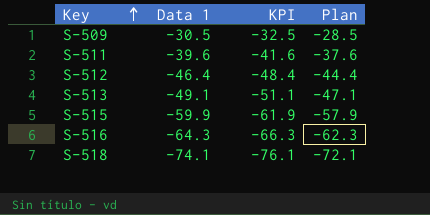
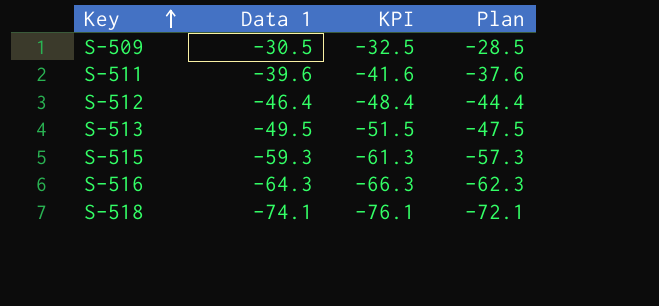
S-513 | Data 1: -49.1 -> -49.5
S-513 | KPI: -51.1 -> -51.5
S-513 | Plan: -47.1 -> -47.5
S-515 | Data 1: -59.9 -> -59.3
S-515 | KPI: -61.9 -> -61.3
S-515 | Plan: -57.9 -> -57.3

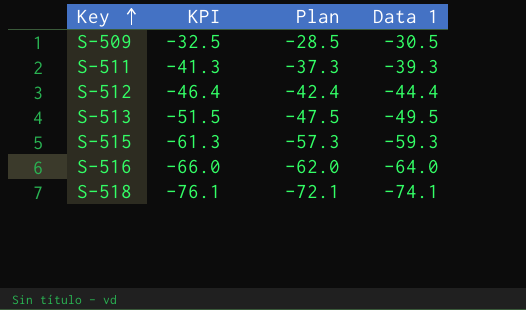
column Data 1 | position: 2 -> 4
S-511 | KPI: -41.6 -> -41.3
S-511 | Plan: -37.6 -> -37.3
S-511 | Data 1: -39.6 -> -39.3
S-512 | KPI: -48.4 -> -46.4
S-512 | Plan: -44.4 -> -42.4
S-512 | Data 1: -46.4 -> -44.4
S-516 | KPI: -66.3 -> -66.0
S-516 | Plan: -62.3 -> -62.0
S-516 | Data 1: -64.3 -> -64.0

